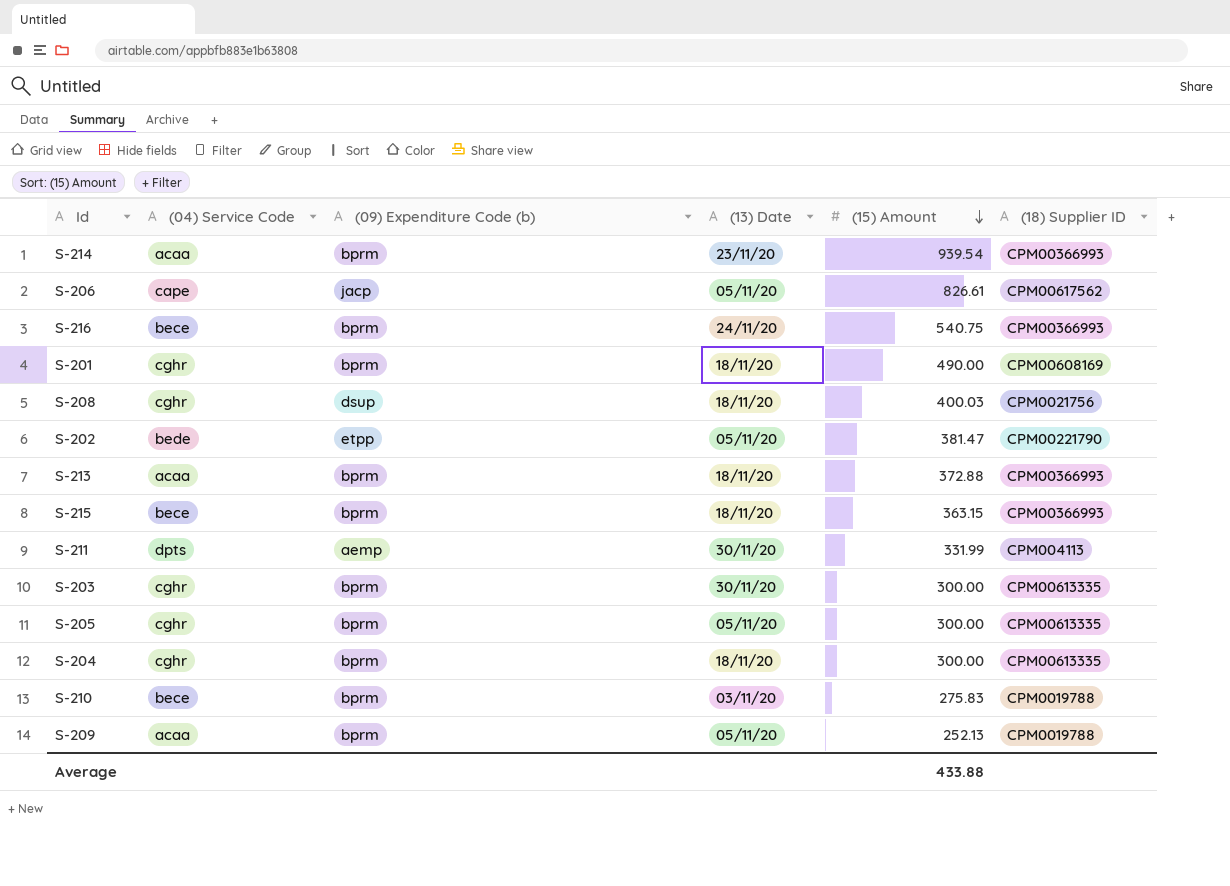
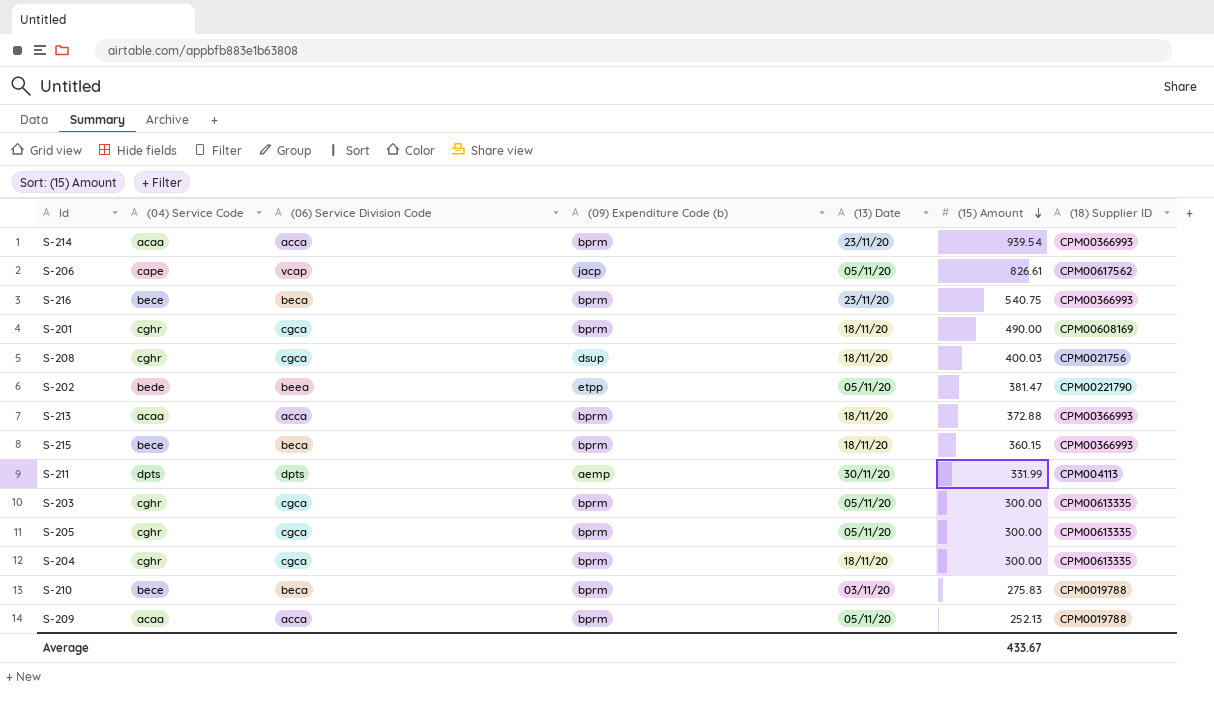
column (06) Service Division Code | position: none -> 3
S-216 | (13) Date: 24/11/20 -> 23/11/20
S-215 | (15) Amount: 363.15 -> 360.15
S-203 | (13) Date: 30/11/20 -> 05/11/20
Average | (15) Amount: 433.88 -> 433.67

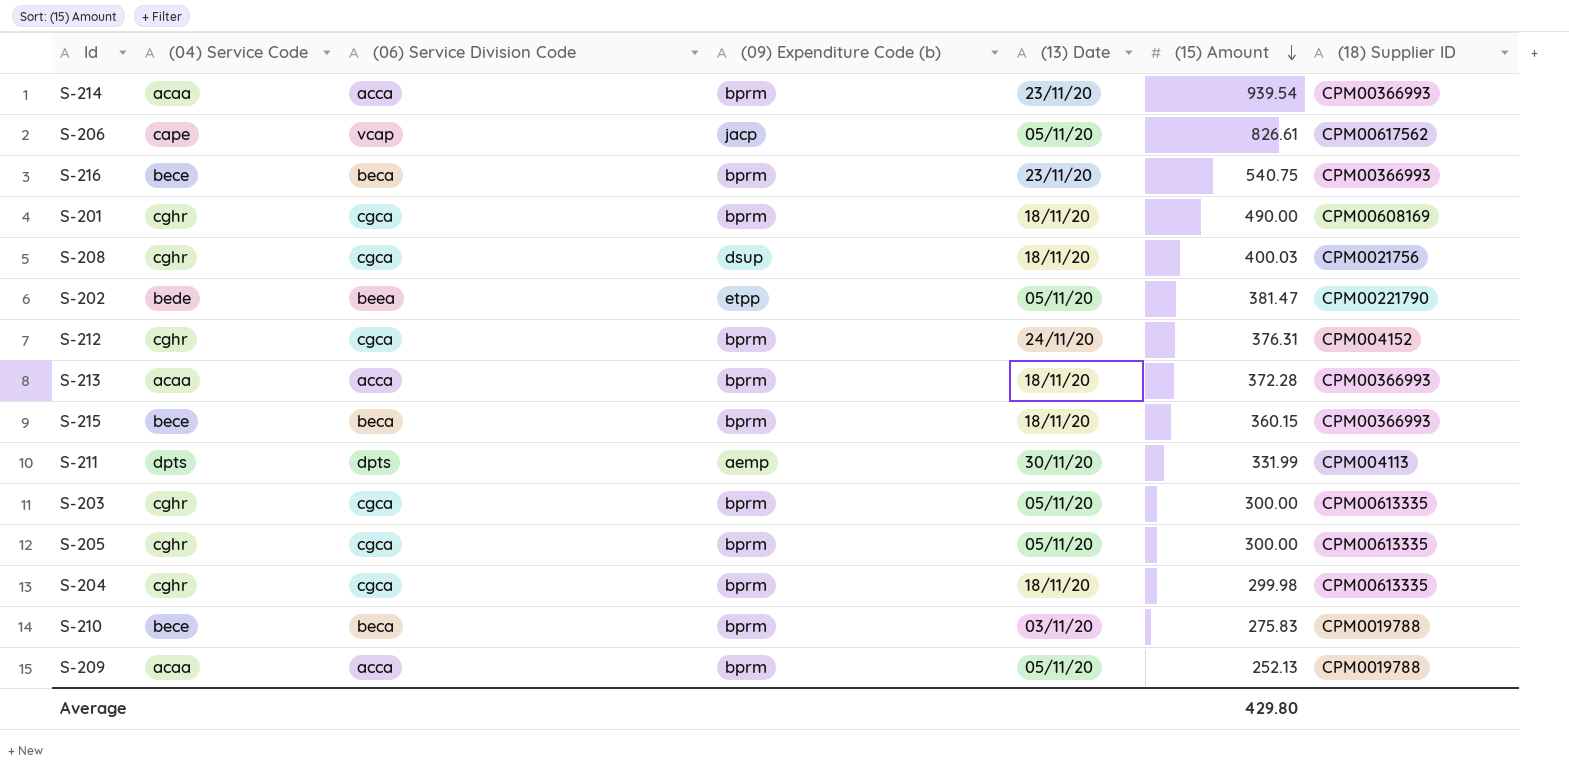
row S-212: none -> cghr | cgca | bprm | 24/11/20 | 376.31 | CPM004152
S-213 | (15) Amount: 372.88 -> 372.28
S-204 | (15) Amount: 300.00 -> 299.98
Average | (15) Amount: 433.67 -> 429.80

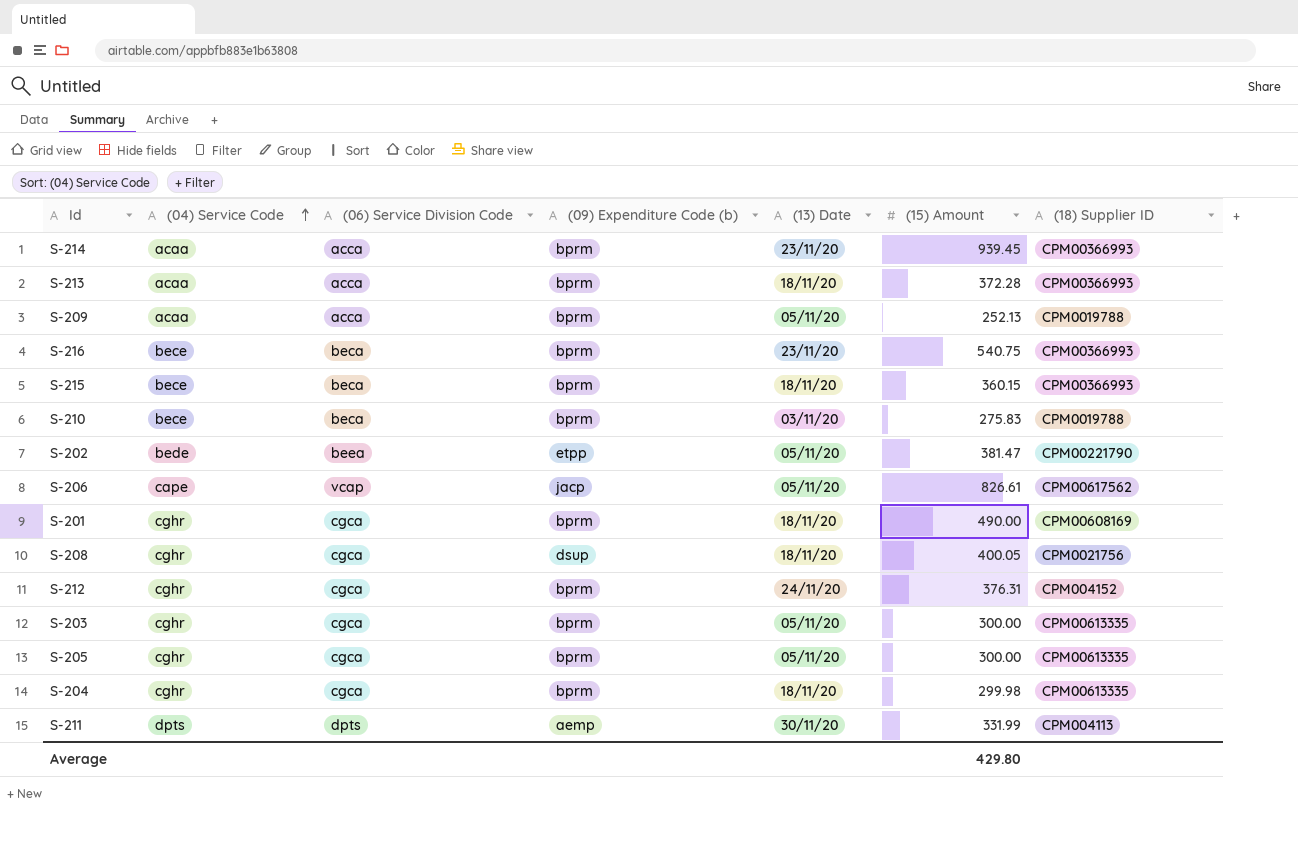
row order: (15) Amount descending -> (04) Service Code ascending
S-214 | (15) Amount: 939.54 -> 939.45
S-208 | (15) Amount: 400.03 -> 400.05

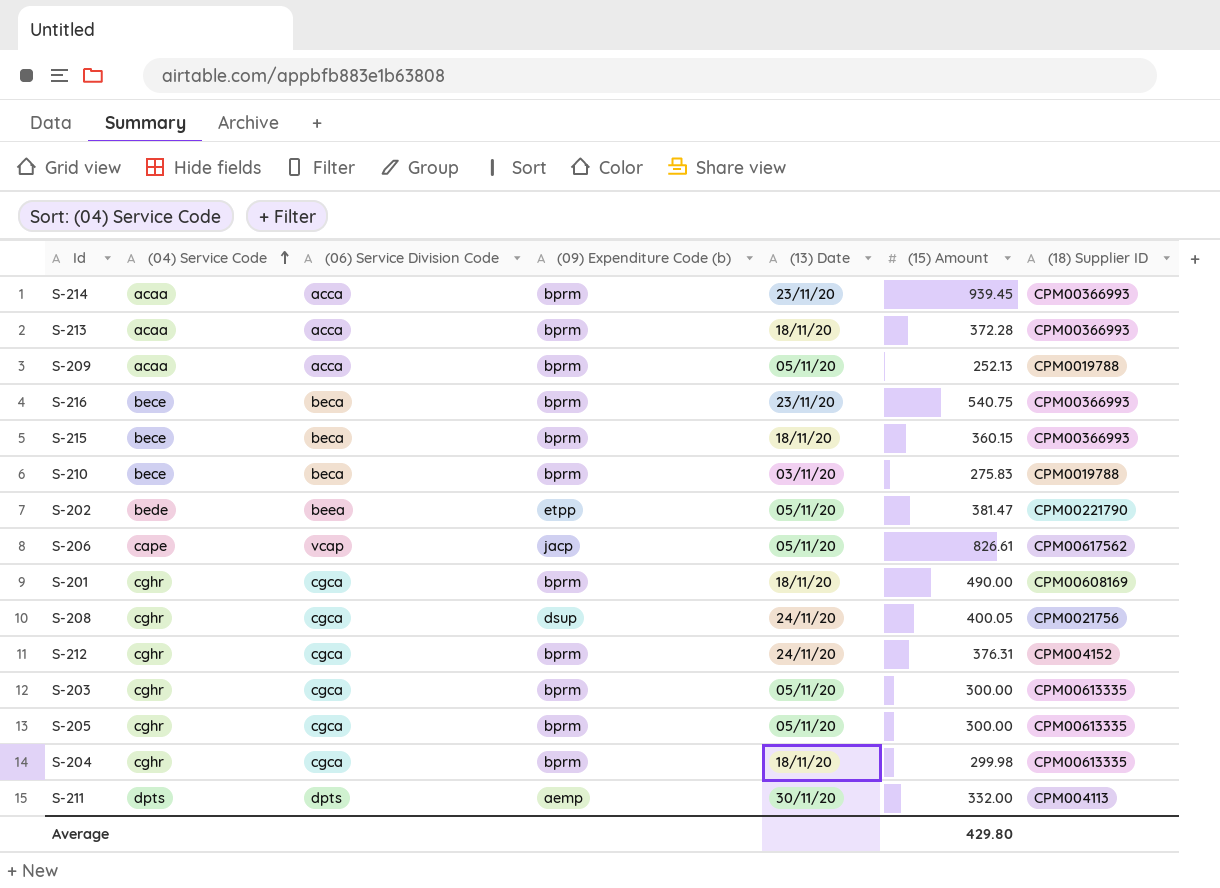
S-208 | (13) Date: 18/11/20 -> 24/11/20
S-211 | (15) Amount: 331.99 -> 332.00

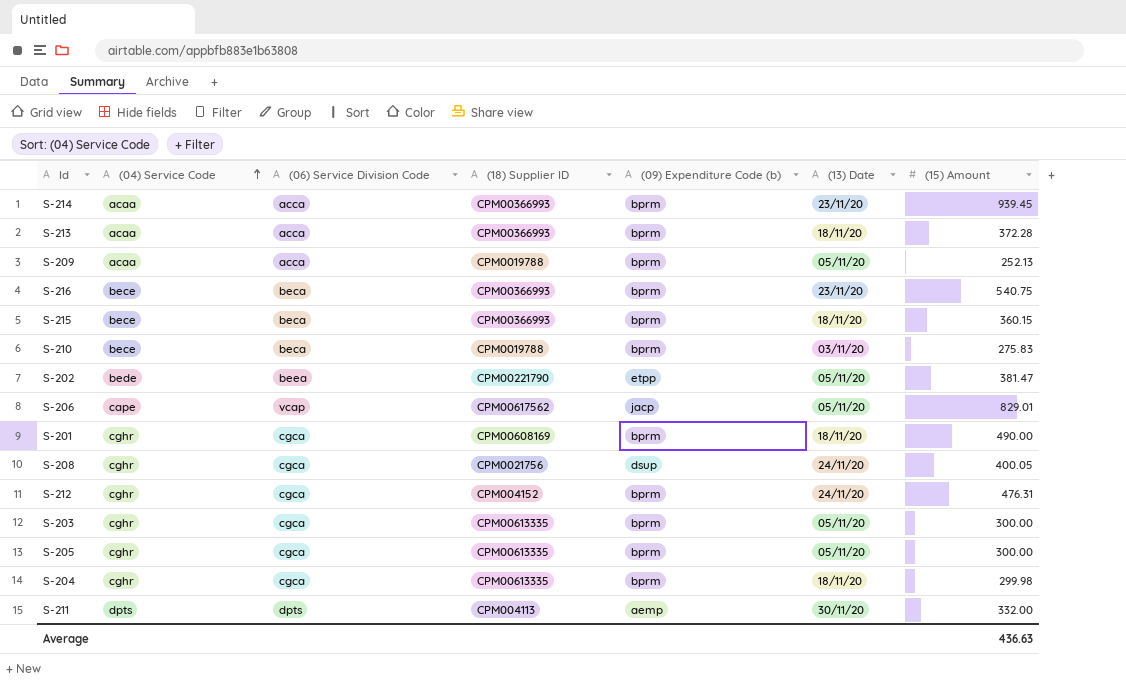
column (18) Supplier ID | position: 7 -> 4
S-206 | (15) Amount: 826.61 -> 829.01
S-212 | (15) Amount: 376.31 -> 476.31
Average | (15) Amount: 429.80 -> 436.63

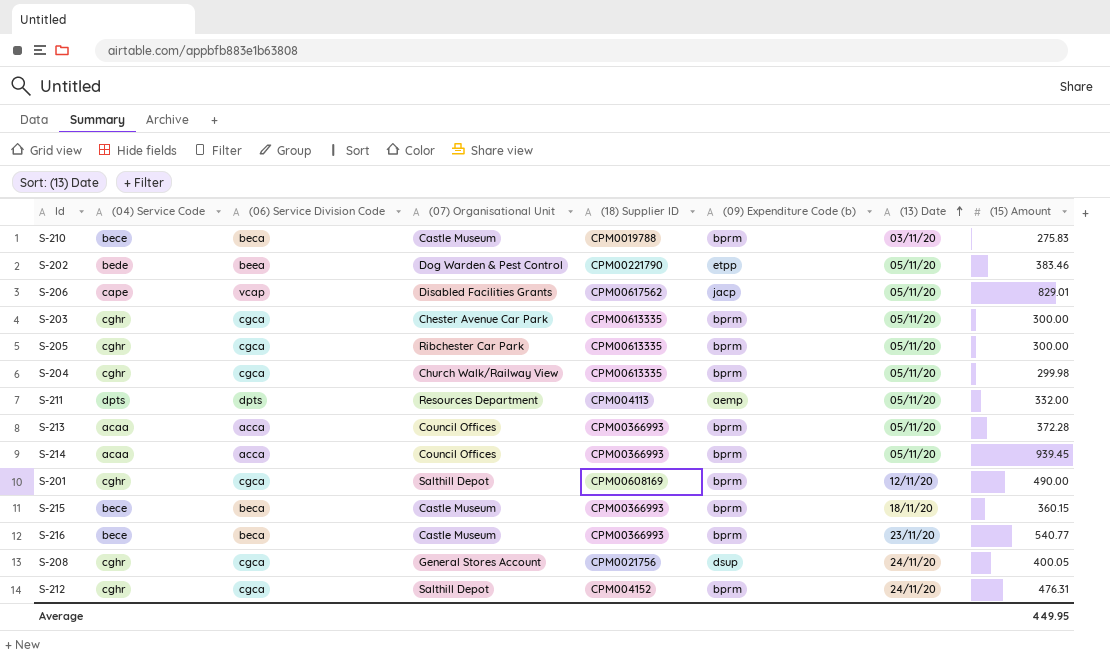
row order: (04) Service Code ascending -> (13) Date ascending
column (07) Organisational Unit | position: none -> 4
row S-209: acaa | acca | CPM0019788 | bprm | 05/11/20 | 252.13 -> none
S-202 | (15) Amount: 381.47 -> 383.46
S-204 | (13) Date: 18/11/20 -> 05/11/20
S-211 | (13) Date: 30/11/20 -> 05/11/20
S-213 | (13) Date: 18/11/20 -> 05/11/20
S-214 | (13) Date: 23/11/20 -> 05/11/20
S-201 | (13) Date: 18/11/20 -> 12/11/20
S-216 | (15) Amount: 540.75 -> 540.77
Average | (15) Amount: 436.63 -> 449.95

